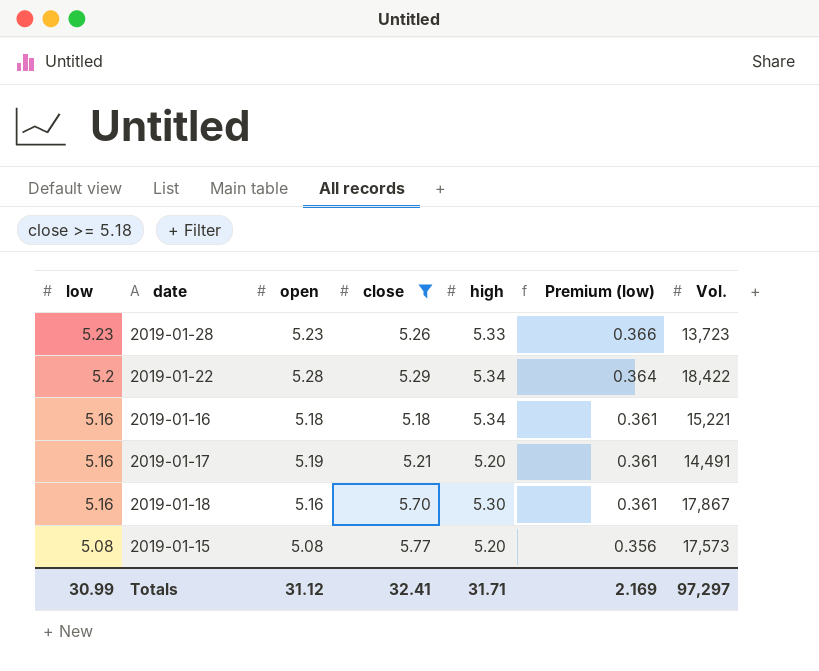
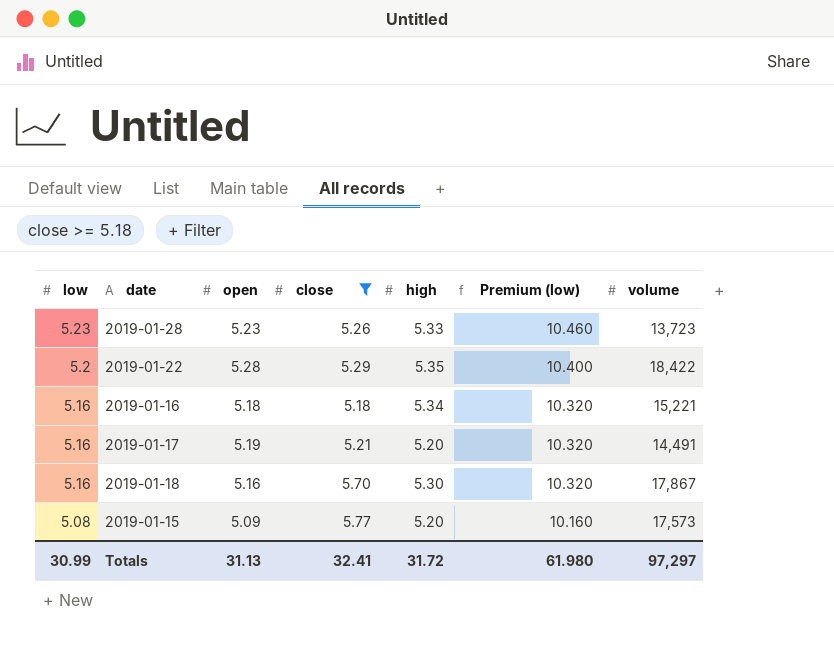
column Premium (low) | formula: [low] * 0.07 -> [low] * 2
column name: Vol. -> volume
2019-01-22 | high: 5.34 -> 5.35
2019-01-15 | open: 5.08 -> 5.09
Totals | open: 31.12 -> 31.13
Totals | high: 31.71 -> 31.72
Totals | Premium (low): 2.169 -> 61.980

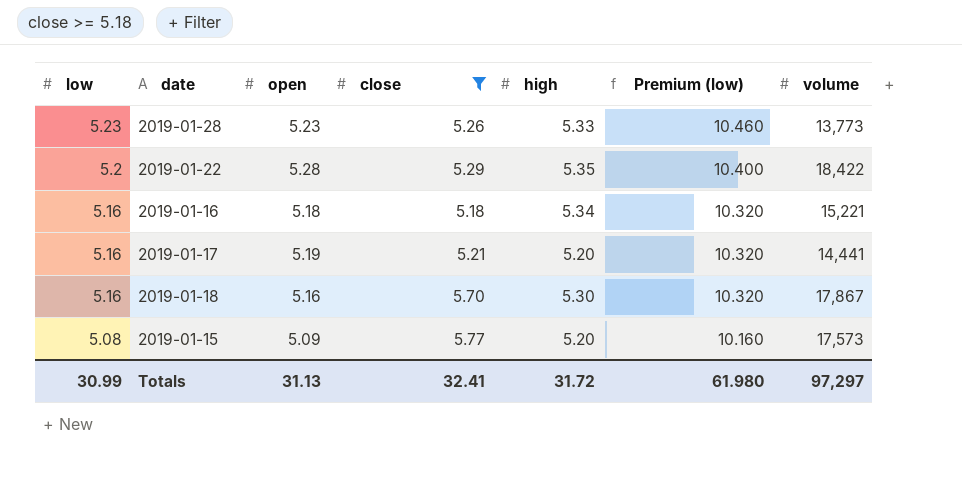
2019-01-28 | volume: 13,723 -> 13,773
2019-01-17 | volume: 14,491 -> 14,441

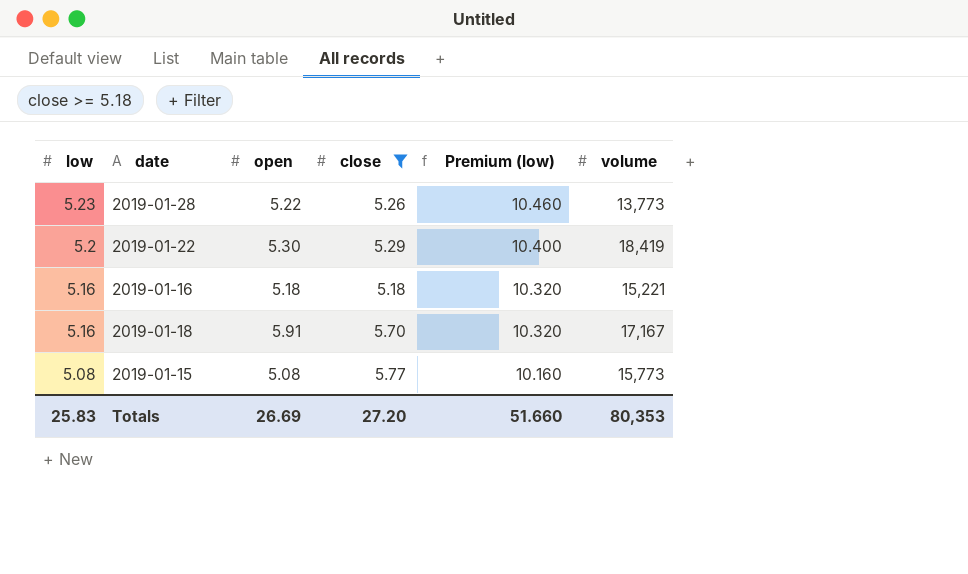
column high | position: 5 -> none
row 2019-01-17: 5.16 | 5.19 | 5.21 | 5.20 | 10.320 | 14,441 -> none
2019-01-28 | open: 5.23 -> 5.22
2019-01-22 | open: 5.28 -> 5.30
2019-01-22 | volume: 18,422 -> 18,419
2019-01-18 | open: 5.16 -> 5.91
2019-01-18 | volume: 17,867 -> 17,167
2019-01-15 | open: 5.09 -> 5.08
2019-01-15 | volume: 17,573 -> 15,773
Totals | low: 30.99 -> 25.83
Totals | open: 31.13 -> 26.69
Totals | close: 32.41 -> 27.20
Totals | Premium (low): 61.980 -> 51.660
Totals | volume: 97,297 -> 80,353

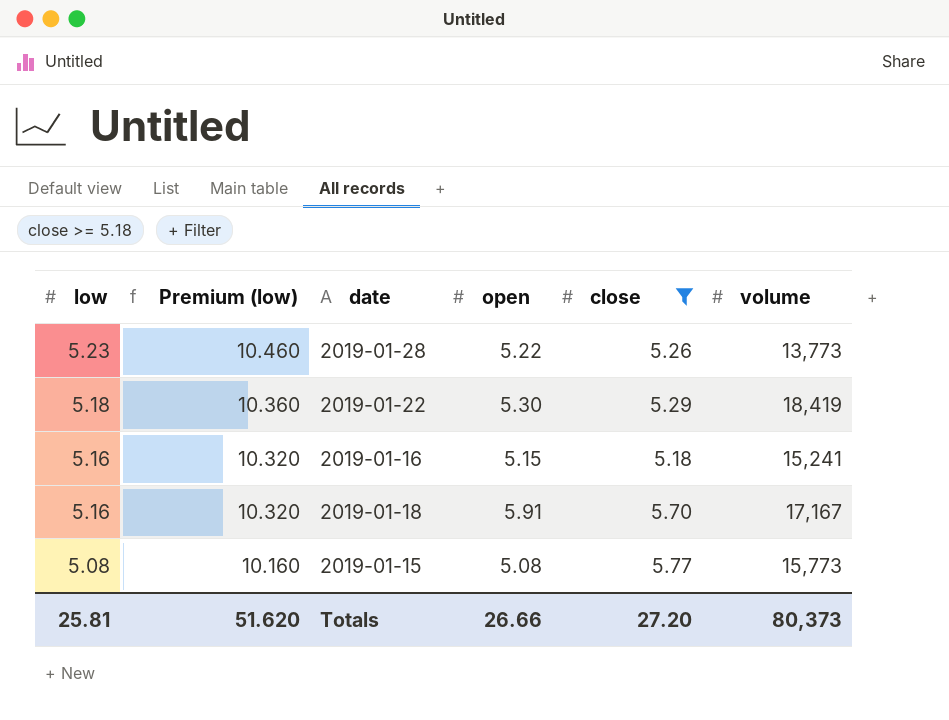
column Premium (low) | position: 5 -> 2
2019-01-22 | low: 5.2 -> 5.18
2019-01-22 | Premium (low): 10.400 -> 10.360
2019-01-16 | open: 5.18 -> 5.15
2019-01-16 | volume: 15,221 -> 15,241
Totals | low: 25.83 -> 25.81
Totals | Premium (low): 51.660 -> 51.620
Totals | open: 26.69 -> 26.66
Totals | volume: 80,353 -> 80,373

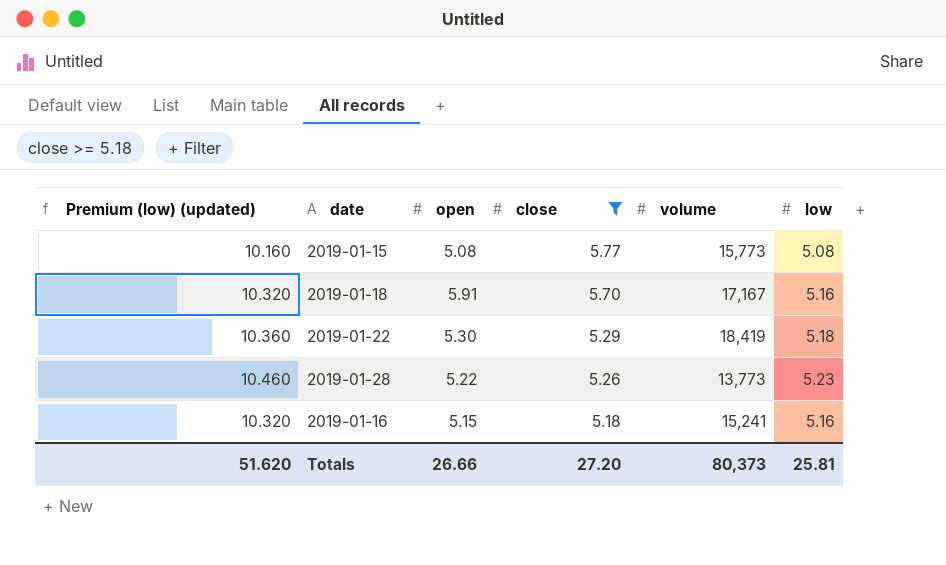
row order: low descending -> close descending
column name: Premium (low) -> Premium (low) (updated)
column low | position: 1 -> 6

